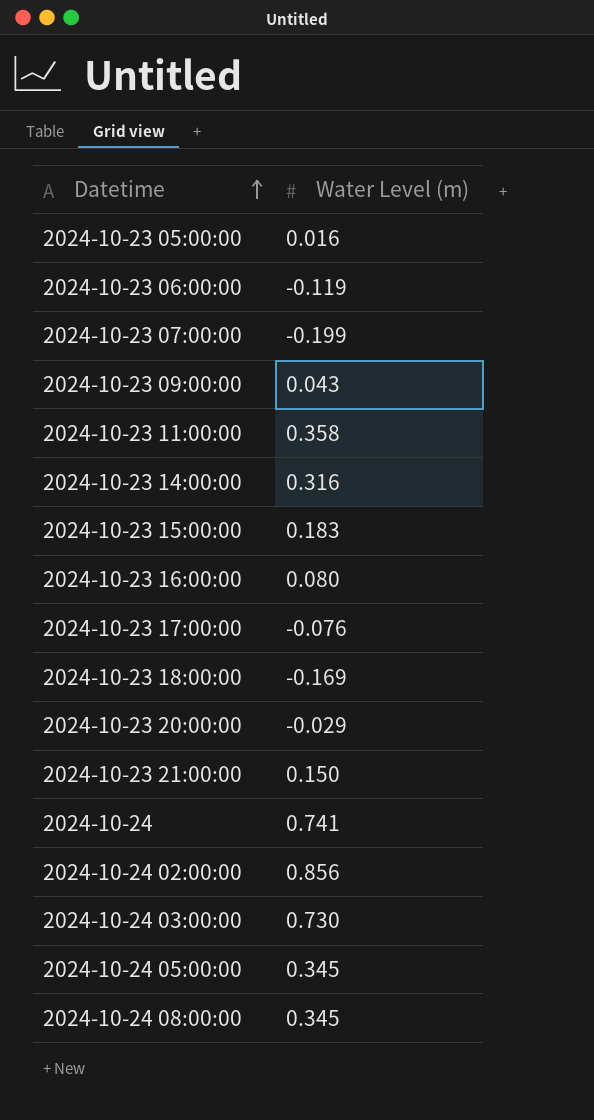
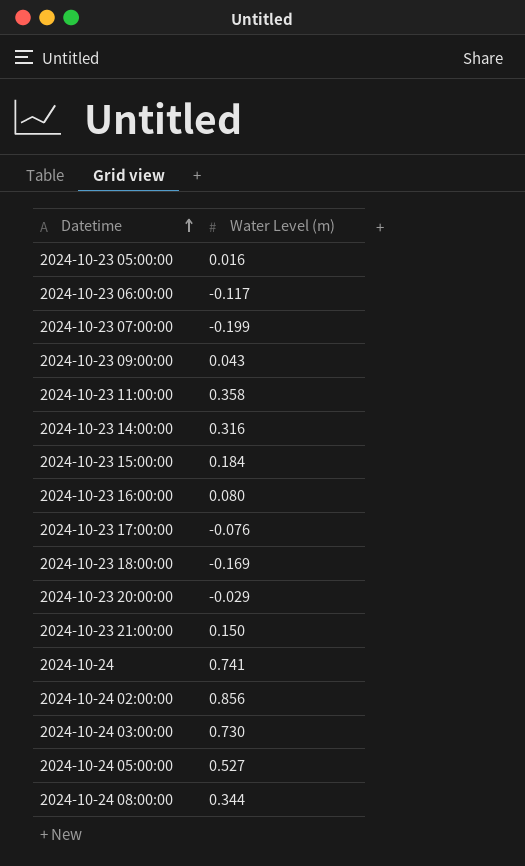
2024-10-23 06:00:00 | Water Level (m): -0.119 -> -0.117
2024-10-23 15:00:00 | Water Level (m): 0.183 -> 0.184
2024-10-24 05:00:00 | Water Level (m): 0.345 -> 0.527
2024-10-24 08:00:00 | Water Level (m): 0.345 -> 0.344

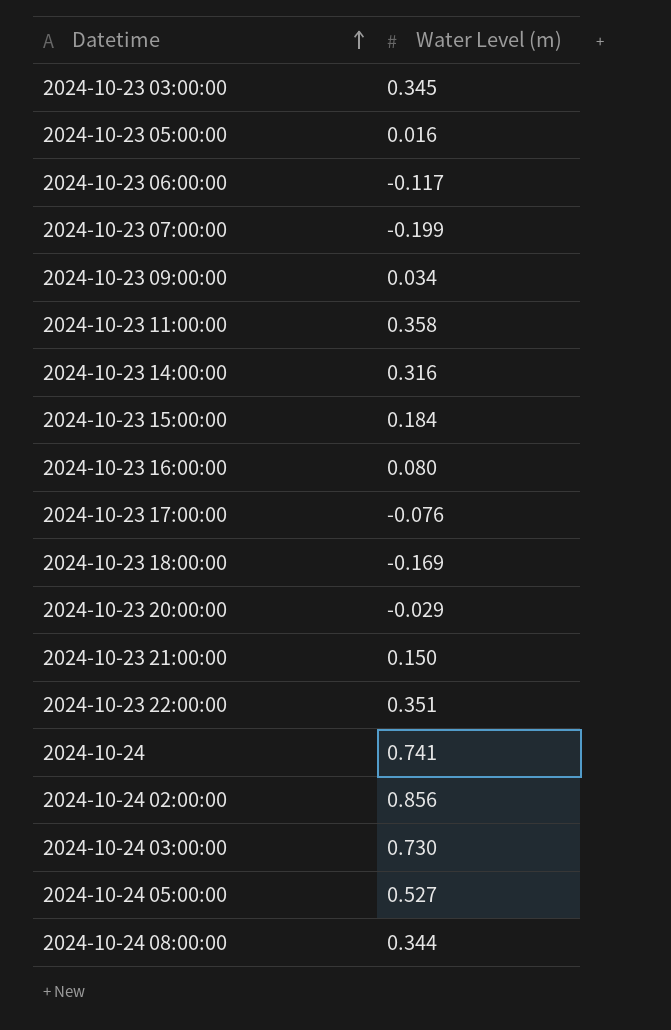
row 2024-10-23 03:00:00: none -> 0.345
2024-10-23 09:00:00 | Water Level (m): 0.043 -> 0.034
row 2024-10-23 22:00:00: none -> 0.351

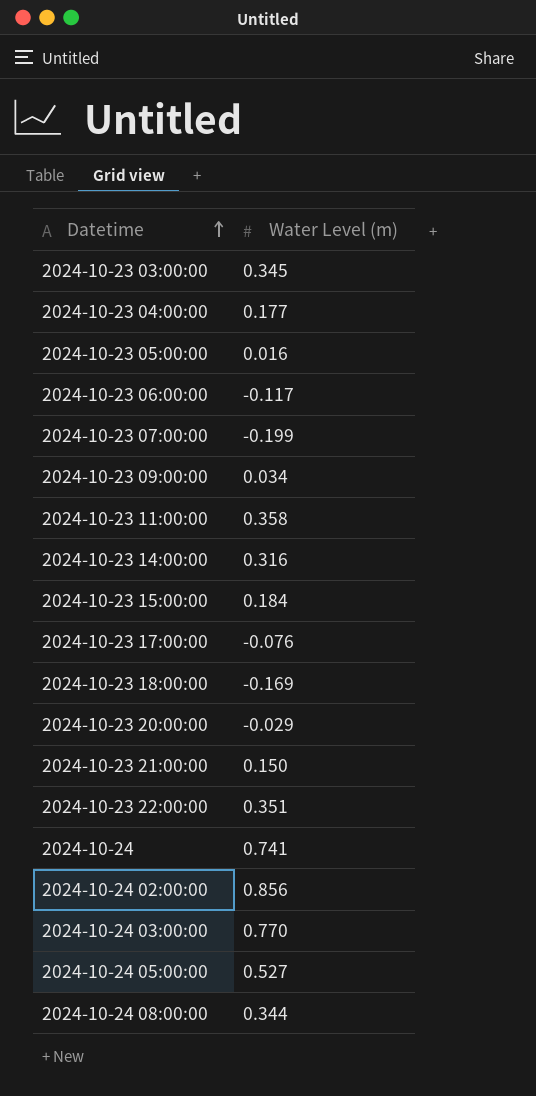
row 2024-10-23 16:00:00: 0.080 -> none
row 2024-10-23 04:00:00: none -> 0.177
2024-10-24 03:00:00 | Water Level (m): 0.730 -> 0.770

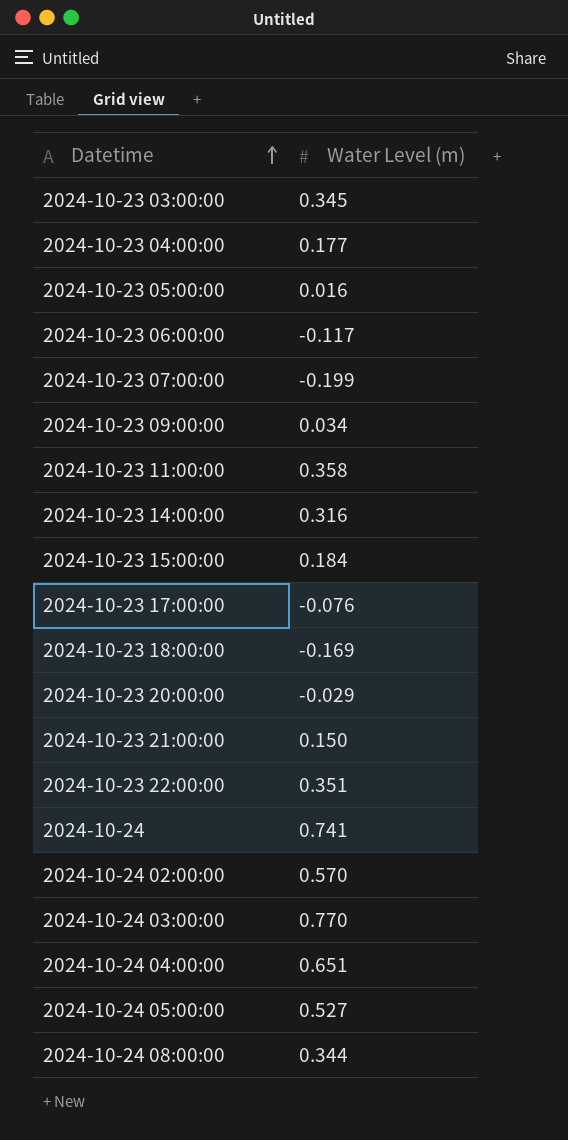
2024-10-24 02:00:00 | Water Level (m): 0.856 -> 0.570
row 2024-10-24 04:00:00: none -> 0.651

